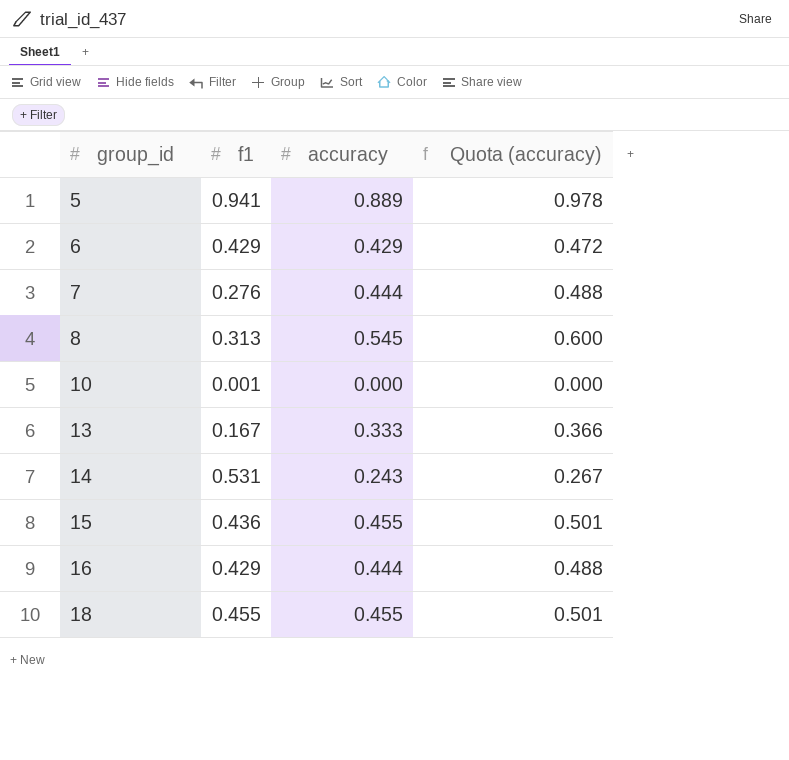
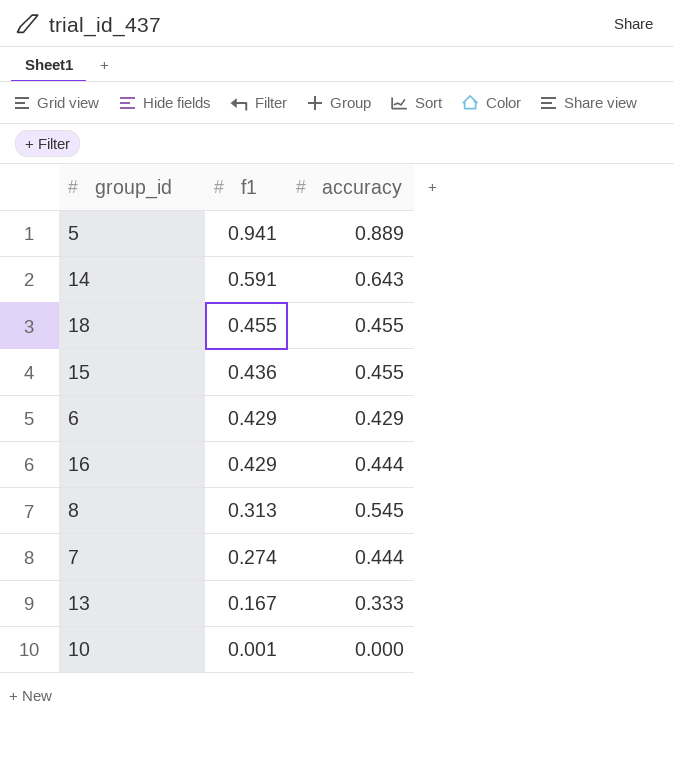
row order: group_id ascending -> f1 descending
column Quota (accuracy) | formula: [accuracy] * 1.1 -> none
14 | f1: 0.531 -> 0.591
14 | accuracy: 0.243 -> 0.643
7 | f1: 0.276 -> 0.274

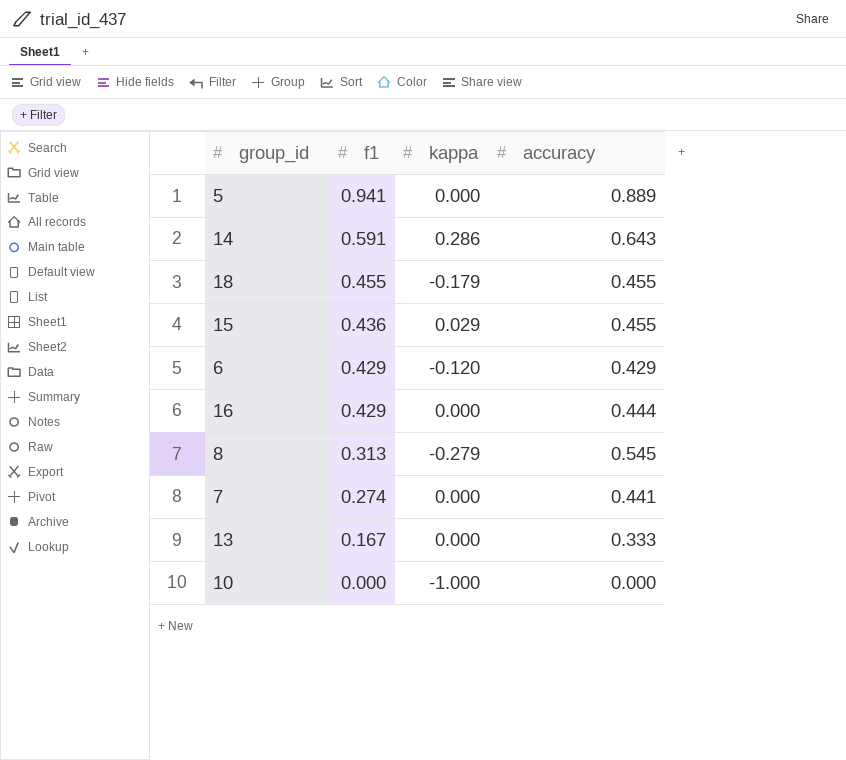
column kappa | position: none -> 3
7 | accuracy: 0.444 -> 0.441
10 | f1: 0.001 -> 0.000

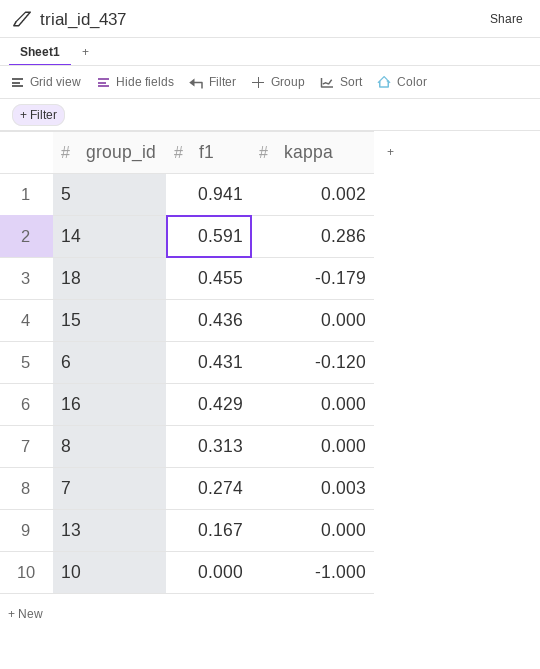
column accuracy | position: 4 -> none
5 | kappa: 0.000 -> 0.002
15 | kappa: 0.029 -> 0.000
6 | f1: 0.429 -> 0.431
8 | kappa: -0.279 -> 0.000
7 | kappa: 0.000 -> 0.003

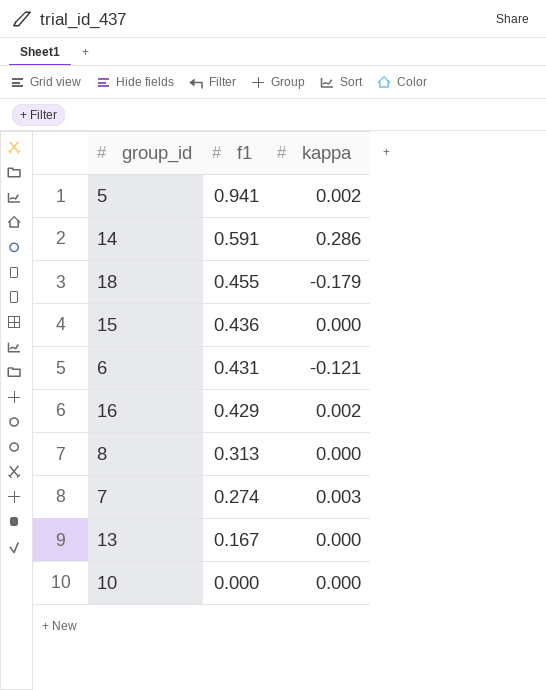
6 | kappa: -0.120 -> -0.121
16 | kappa: 0.000 -> 0.002
10 | kappa: -1.000 -> 0.000

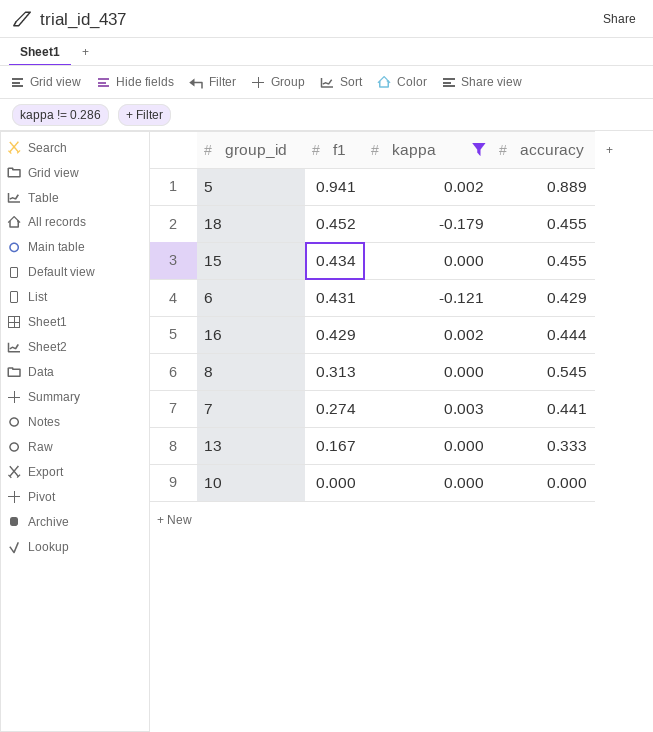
filter: none -> kappa != 0.286
column accuracy | position: none -> 4
18 | f1: 0.455 -> 0.452
15 | f1: 0.436 -> 0.434

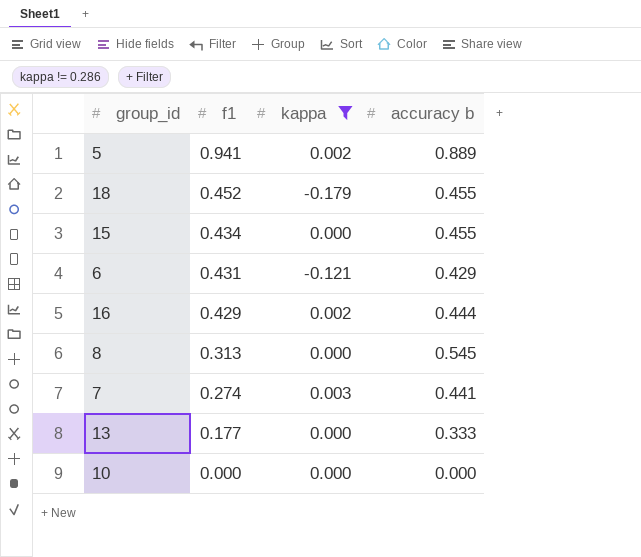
column name: accuracy -> accuracy b
13 | f1: 0.167 -> 0.177

